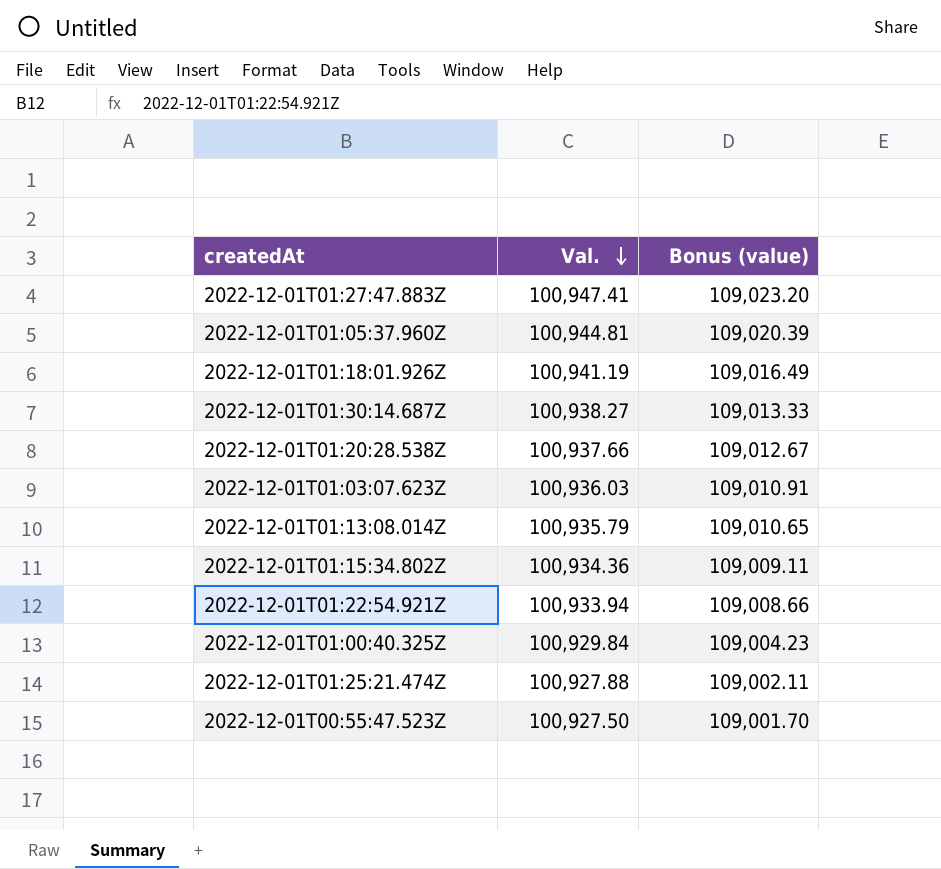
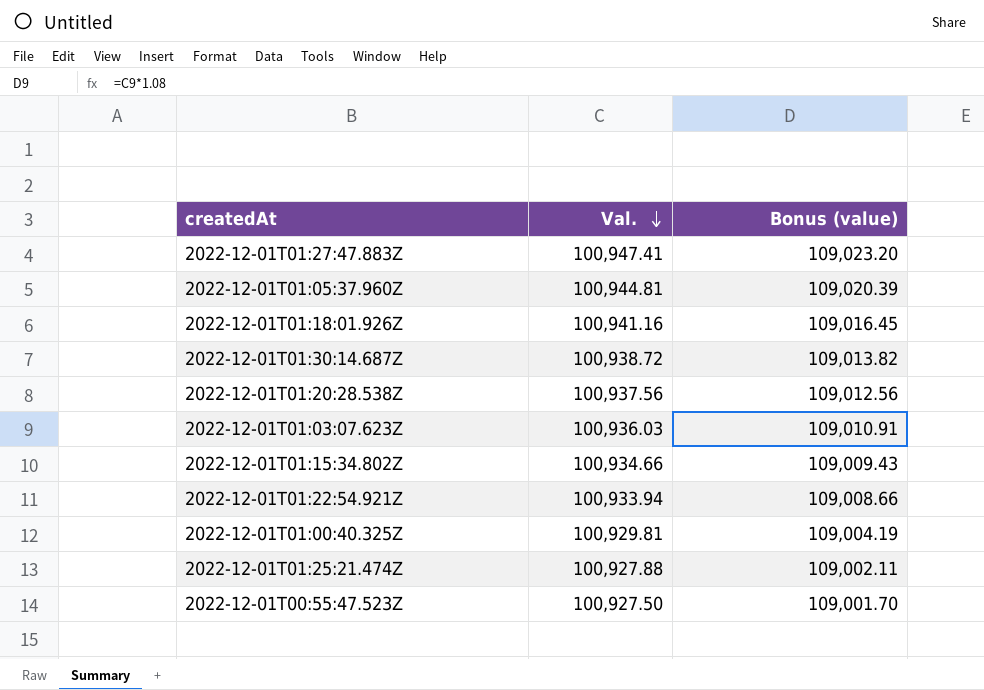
row 2022-12-01T01:13:08.014Z: 100,935.79 | 109,010.65 -> none
2022-12-01T01:18:01.926Z | Val.: 100,941.19 -> 100,941.16
2022-12-01T01:18:01.926Z | Bonus (value): 109,016.49 -> 109,016.45
2022-12-01T01:30:14.687Z | Val.: 100,938.27 -> 100,938.72
2022-12-01T01:30:14.687Z | Bonus (value): 109,013.33 -> 109,013.82
2022-12-01T01:20:28.538Z | Val.: 100,937.66 -> 100,937.56
2022-12-01T01:20:28.538Z | Bonus (value): 109,012.67 -> 109,012.56
2022-12-01T01:15:34.802Z | Val.: 100,934.36 -> 100,934.66
2022-12-01T01:15:34.802Z | Bonus (value): 109,009.11 -> 109,009.43
2022-12-01T01:00:40.325Z | Val.: 100,929.84 -> 100,929.81
2022-12-01T01:00:40.325Z | Bonus (value): 109,004.23 -> 109,004.19

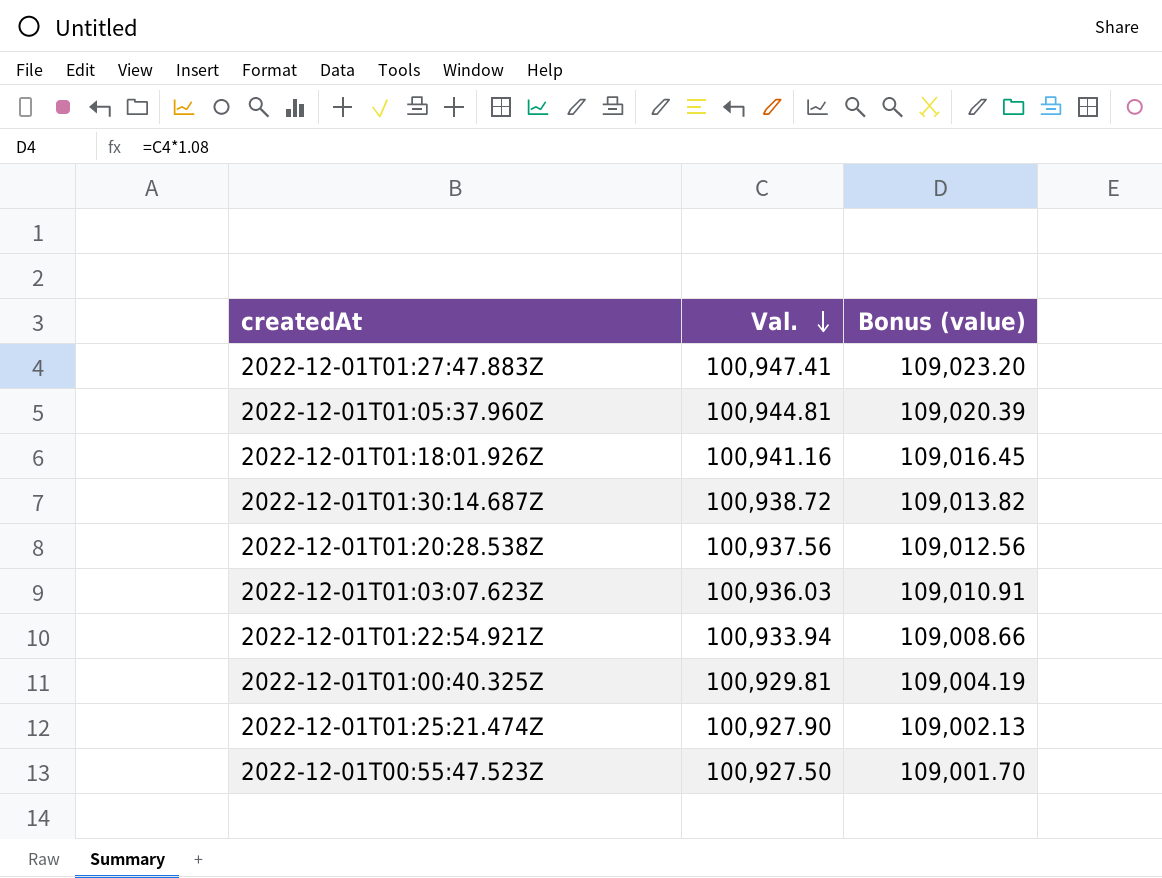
row 2022-12-01T01:15:34.802Z: 100,934.66 | 109,009.43 -> none
2022-12-01T01:25:21.474Z | Val.: 100,927.88 -> 100,927.90
2022-12-01T01:25:21.474Z | Bonus (value): 109,002.11 -> 109,002.13

